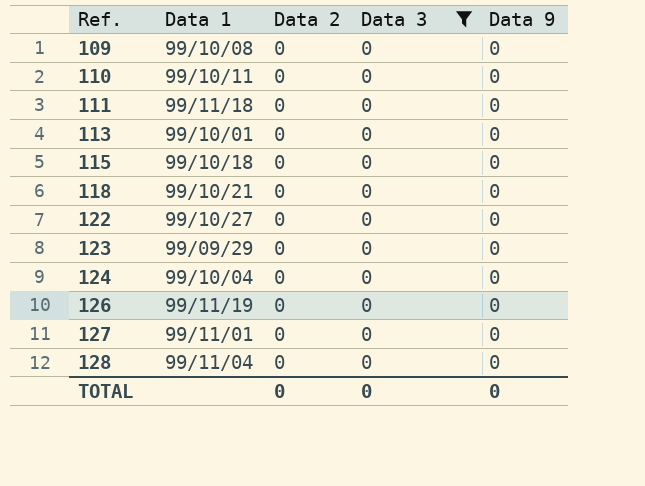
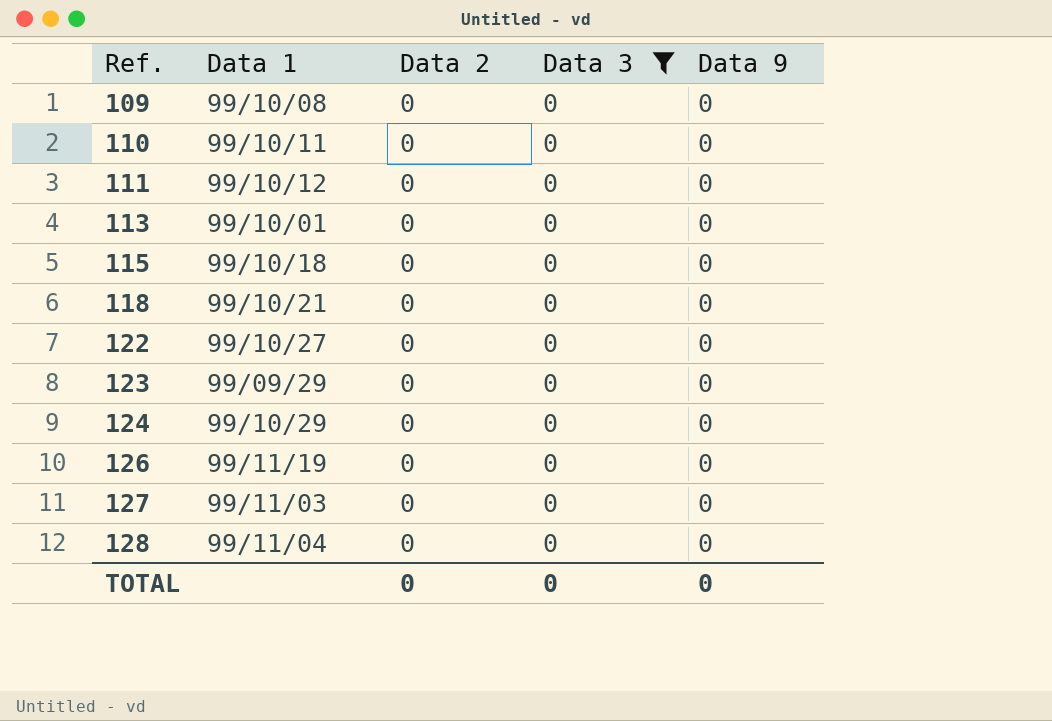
111 | Data 1: 99/11/18 -> 99/10/12
124 | Data 1: 99/10/04 -> 99/10/29
127 | Data 1: 99/11/01 -> 99/11/03

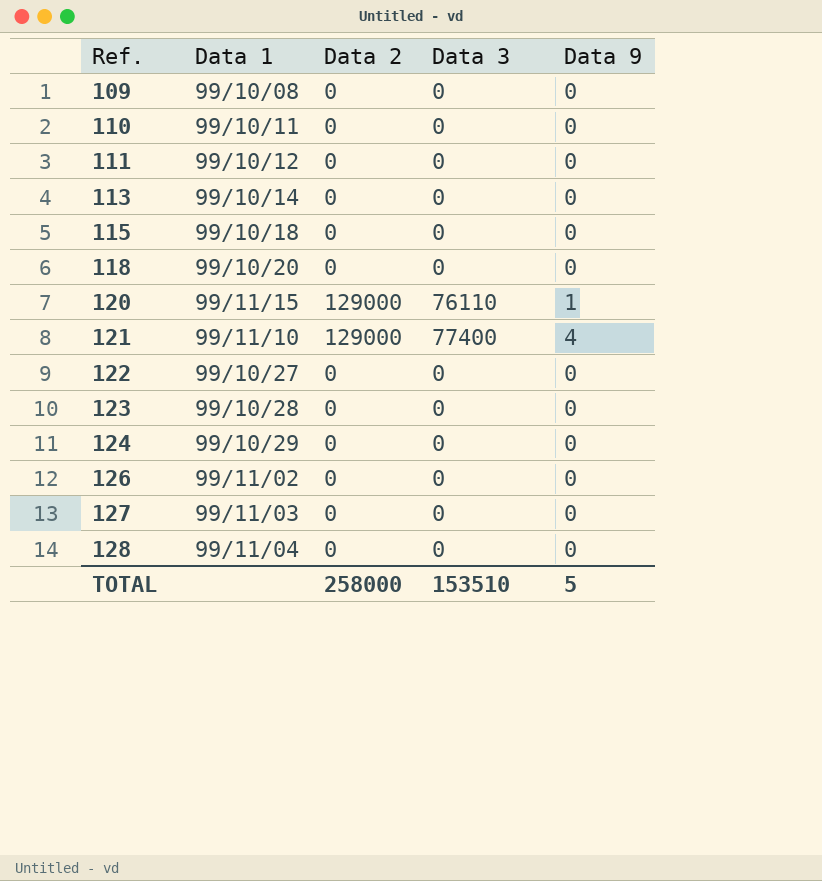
filter: Data 3 = 0 -> none
113 | Data 1: 99/10/01 -> 99/10/14
118 | Data 1: 99/10/21 -> 99/10/20
123 | Data 1: 99/09/29 -> 99/10/28
126 | Data 1: 99/11/19 -> 99/11/02
TOTAL | Data 2: 0 -> 258000
TOTAL | Data 3: 0 -> 153510
TOTAL | Data 9: 0 -> 5

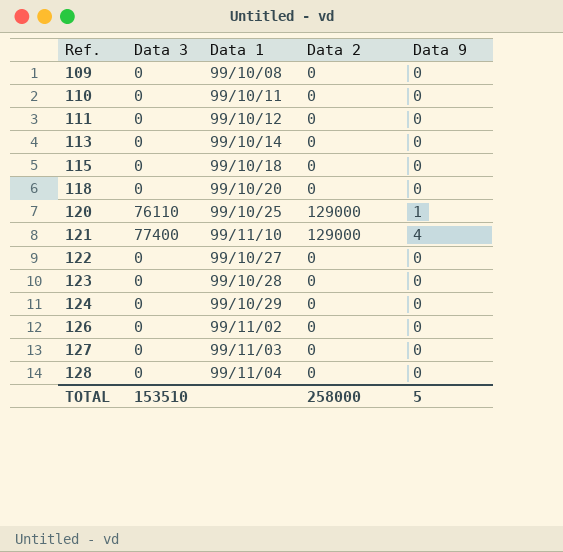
column Data 3 | position: 4 -> 2
120 | Data 1: 99/11/15 -> 99/10/25

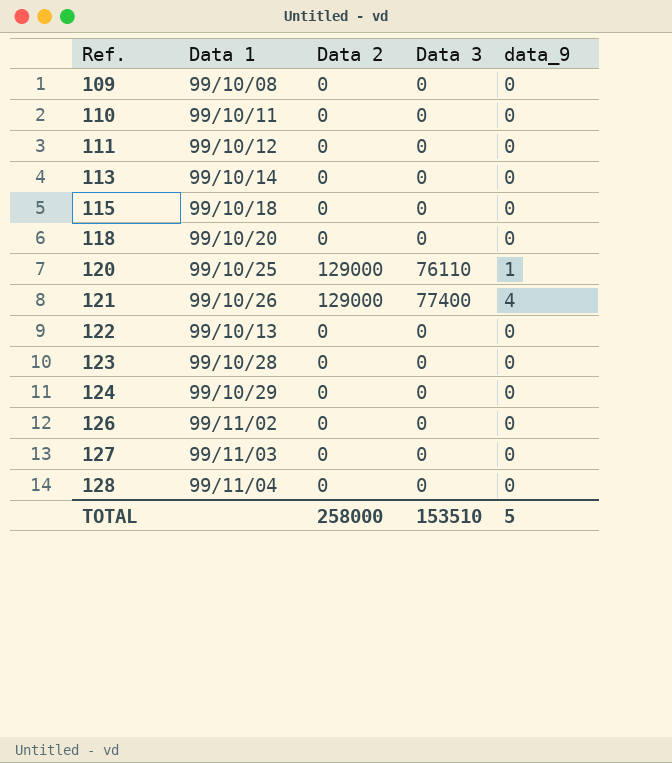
column Data 3 | position: 2 -> 4
column name: Data 9 -> data_9
121 | Data 1: 99/11/10 -> 99/10/26
122 | Data 1: 99/10/27 -> 99/10/13

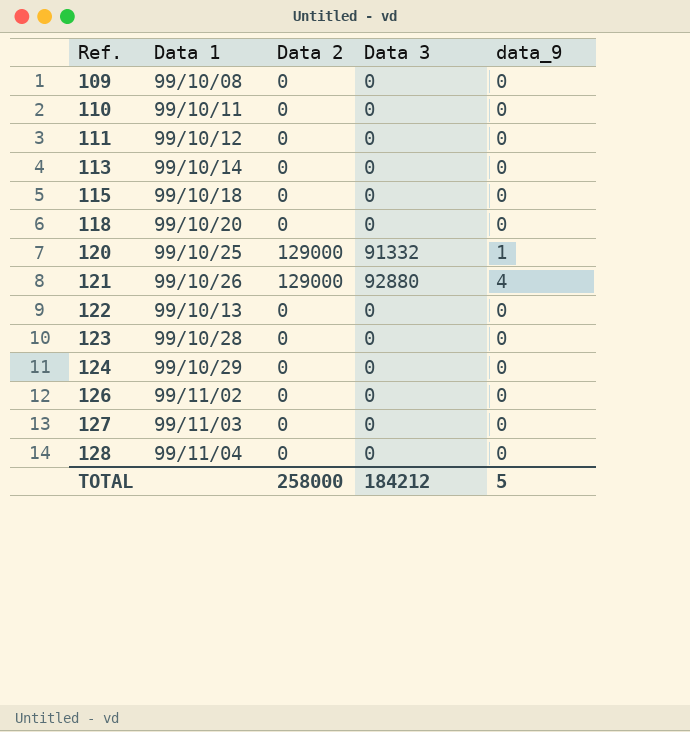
120 | Data 3: 76110 -> 91332
121 | Data 3: 77400 -> 92880
TOTAL | Data 3: 153510 -> 184212

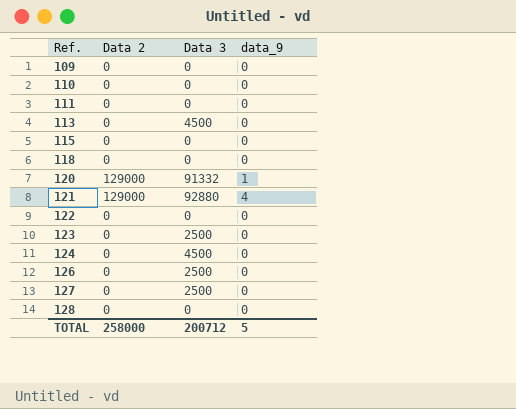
column Data 1 | position: 2 -> none
113 | Data 3: 0 -> 4500
123 | Data 3: 0 -> 2500
124 | Data 3: 0 -> 4500
126 | Data 3: 0 -> 2500
127 | Data 3: 0 -> 2500
TOTAL | Data 3: 184212 -> 200712

